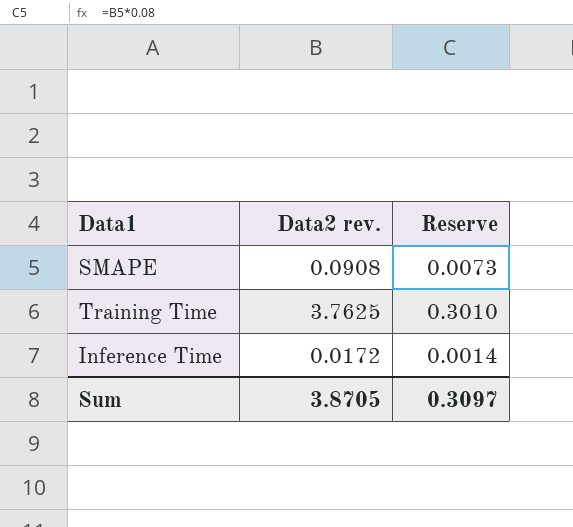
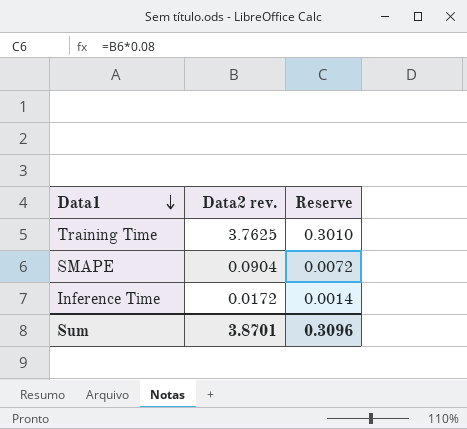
row order: none -> Data1 descending
SMAPE | Data2 rev.: 0.0908 -> 0.0904
SMAPE | Reserve: 0.0073 -> 0.0072
Sum | Data2 rev.: 3.8705 -> 3.8701
Sum | Reserve: 0.3097 -> 0.3096

